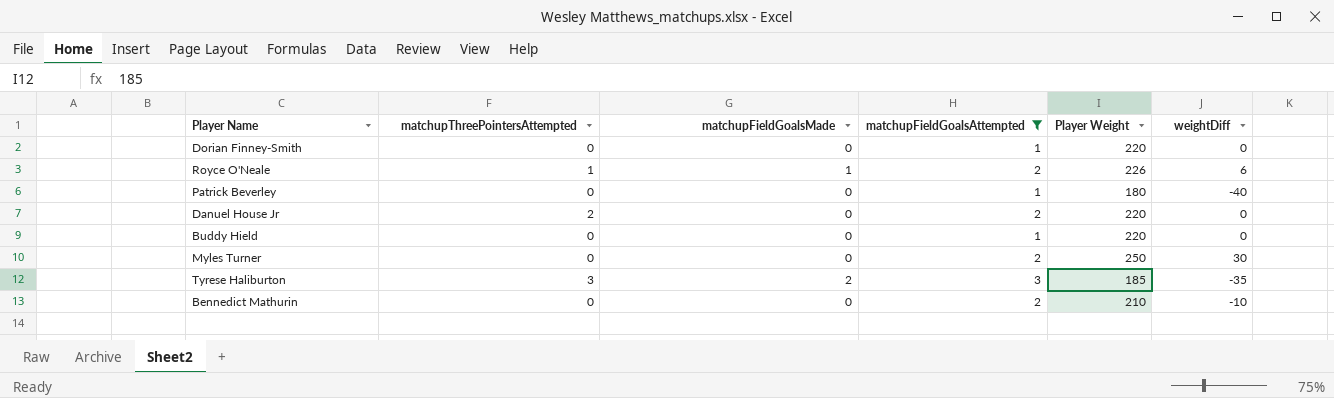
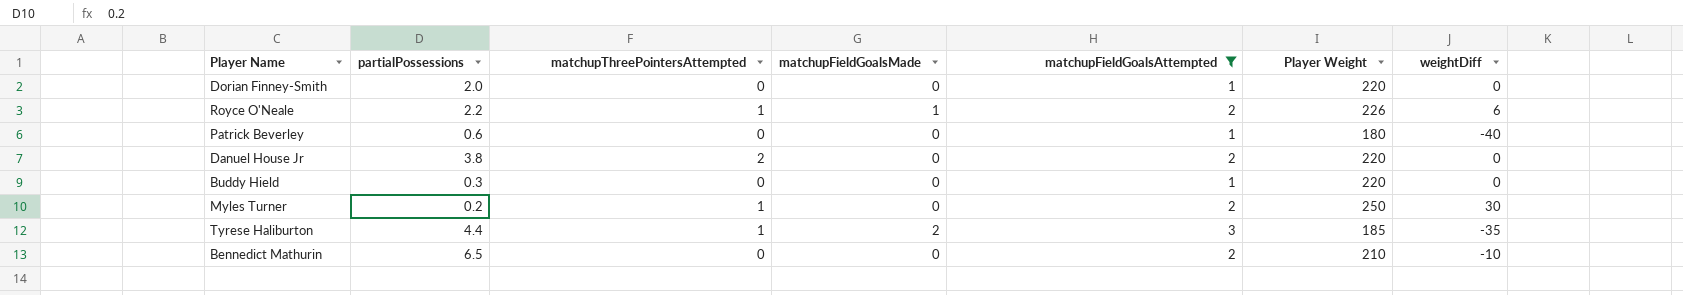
column partialPossessions | position: none -> 2
Myles Turner | matchupThreePointersAttempted: 0 -> 1
Tyrese Haliburton | matchupThreePointersAttempted: 3 -> 1

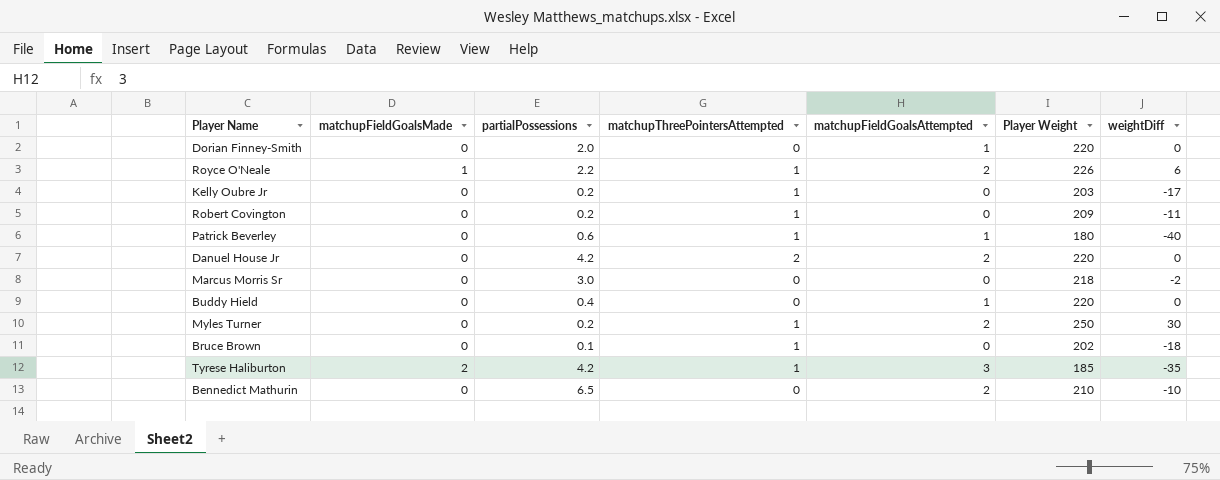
filter: matchupFieldGoalsAttempted != 0 -> none
column matchupFieldGoalsMade | position: 4 -> 2
Patrick Beverley | matchupThreePointersAttempted: 0 -> 1
Danuel House Jr | partialPossessions: 3.8 -> 4.2
Buddy Hield | partialPossessions: 0.3 -> 0.4
Tyrese Haliburton | partialPossessions: 4.4 -> 4.2

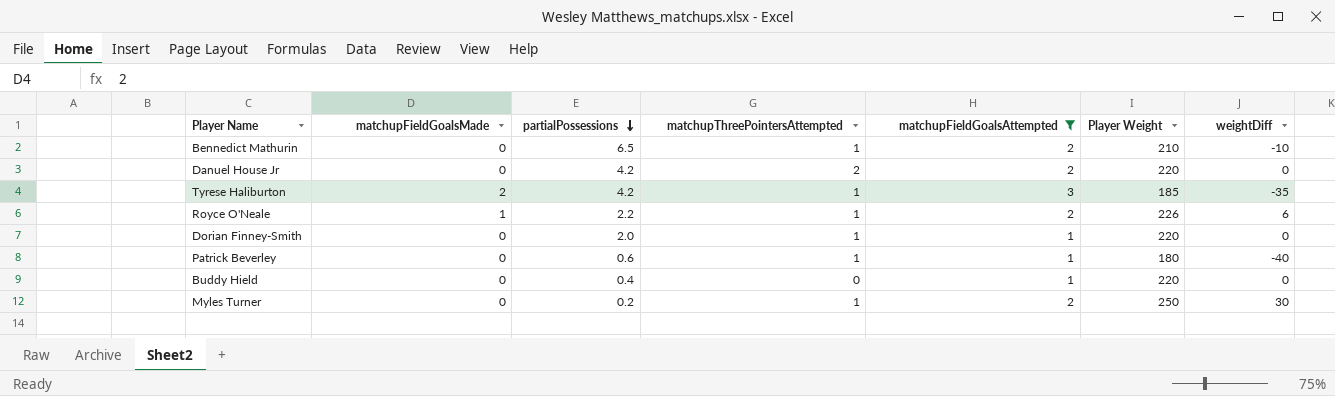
filter: none -> matchupFieldGoalsAttempted != 0
row order: none -> partialPossessions descending
Bennedict Mathurin | matchupThreePointersAttempted: 0 -> 1
Dorian Finney-Smith | matchupThreePointersAttempted: 0 -> 1

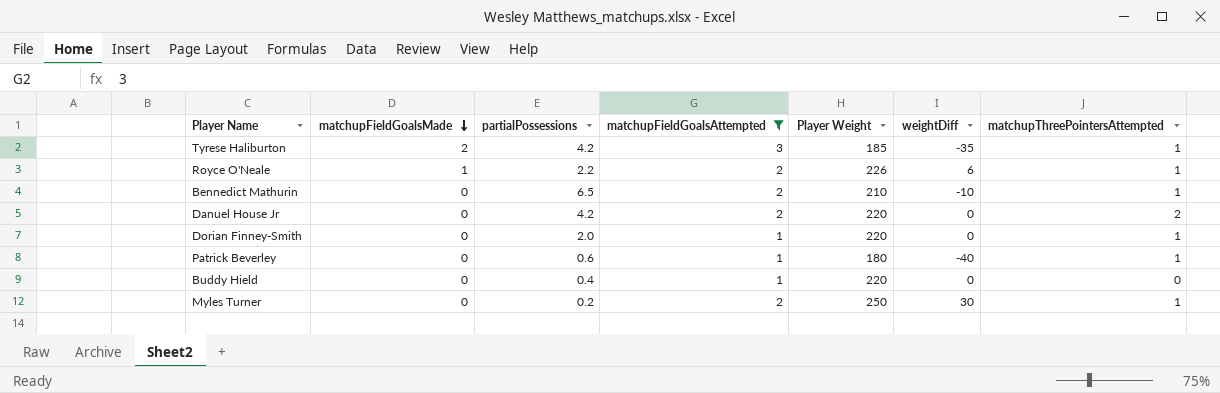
row order: partialPossessions descending -> matchupFieldGoalsMade descending
column matchupThreePointersAttempted | position: 4 -> 7

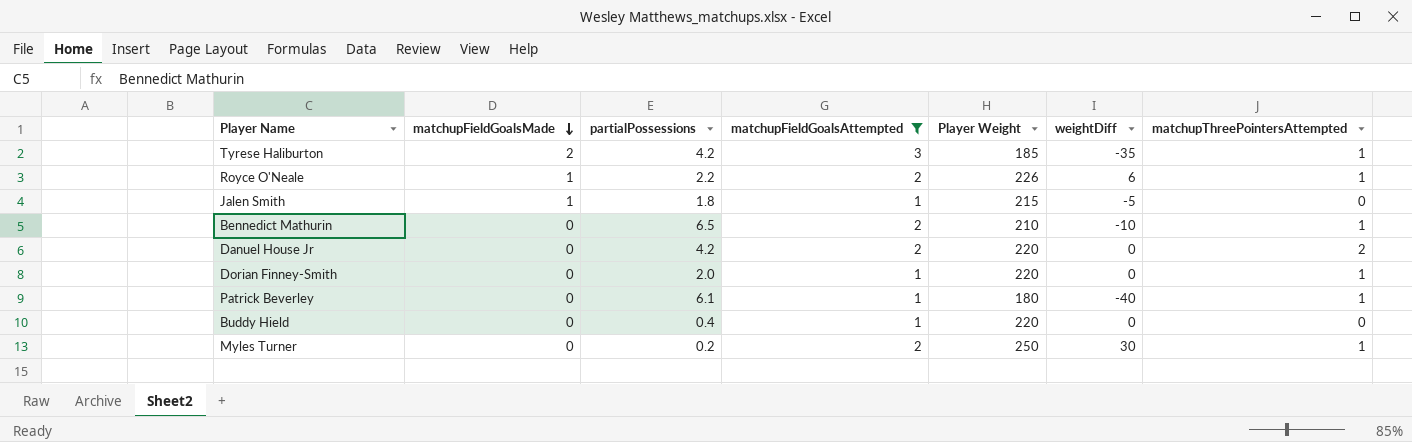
row Jalen Smith: none -> 1 | 1.8 | 1 | 215 | -5 | 0
Patrick Beverley | partialPossessions: 0.6 -> 6.1

